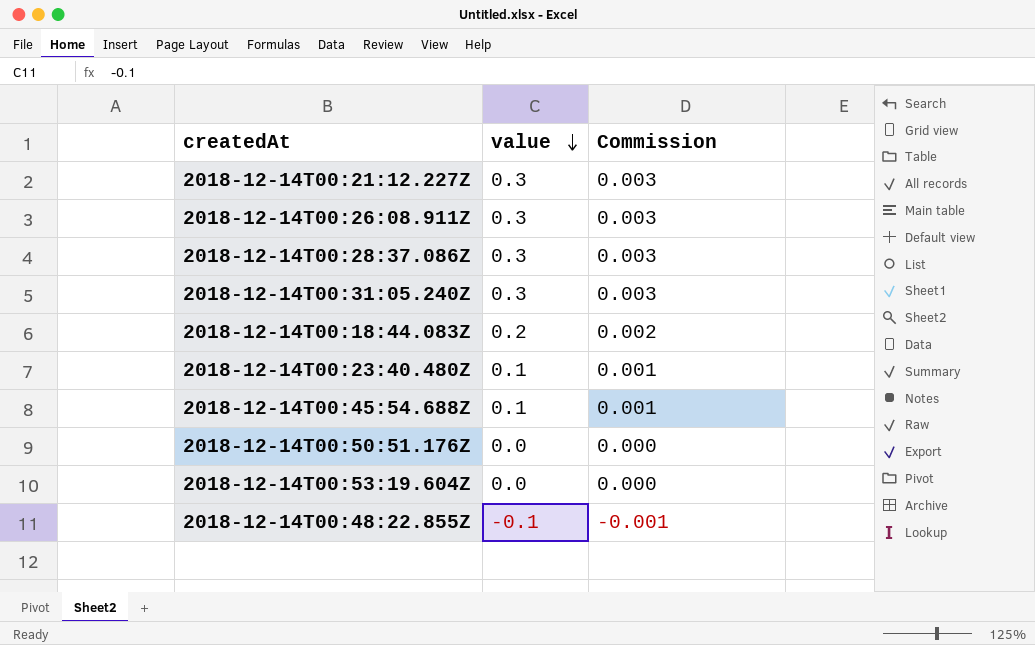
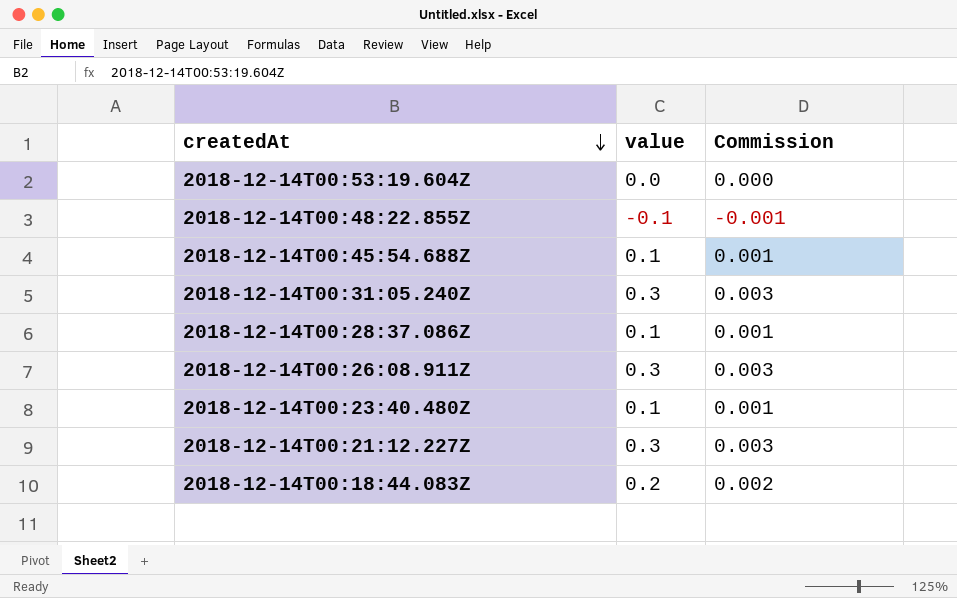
row order: value descending -> createdAt descending
row 2018-12-14T00:50:51.176Z: 0.0 | 0.000 -> none
2018-12-14T00:28:37.086Z | value: 0.3 -> 0.1
2018-12-14T00:28:37.086Z | Commission: 0.003 -> 0.001

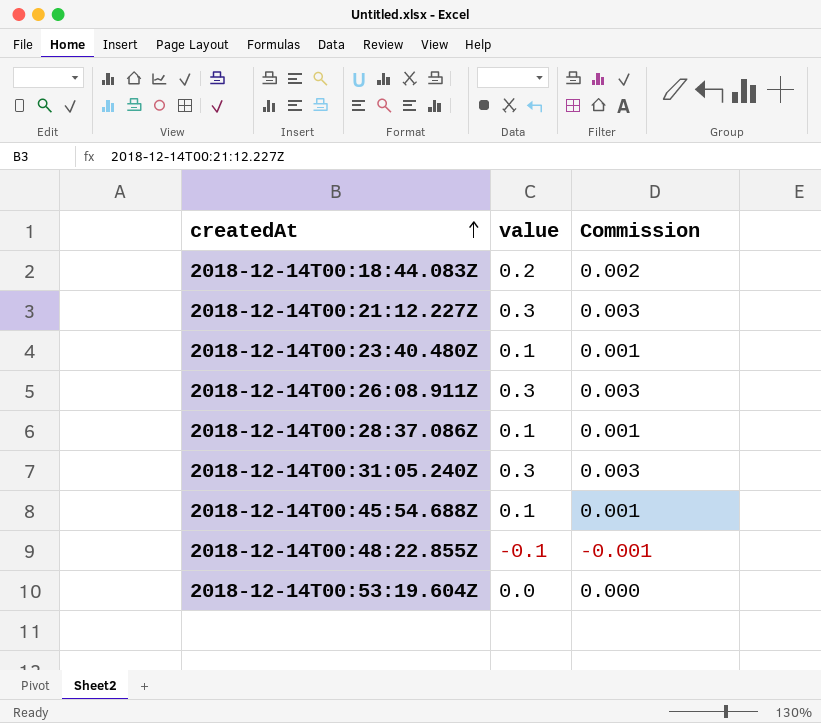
row order: createdAt descending -> createdAt ascending

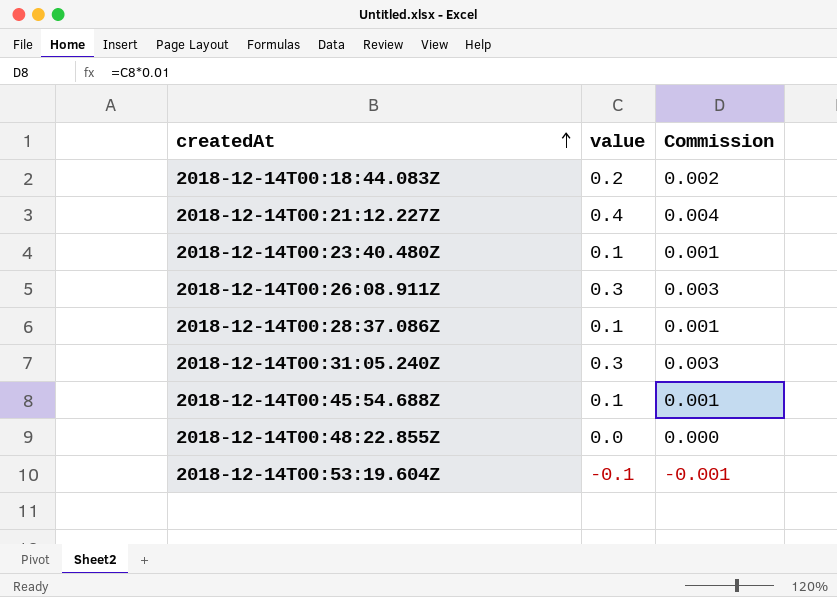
2018-12-14T00:21:12.227Z | value: 0.3 -> 0.4
2018-12-14T00:21:12.227Z | Commission: 0.003 -> 0.004
2018-12-14T00:48:22.855Z | value: -0.1 -> 0.0
2018-12-14T00:48:22.855Z | Commission: -0.001 -> 0.000
2018-12-14T00:53:19.604Z | value: 0.0 -> -0.1
2018-12-14T00:53:19.604Z | Commission: 0.000 -> -0.001

